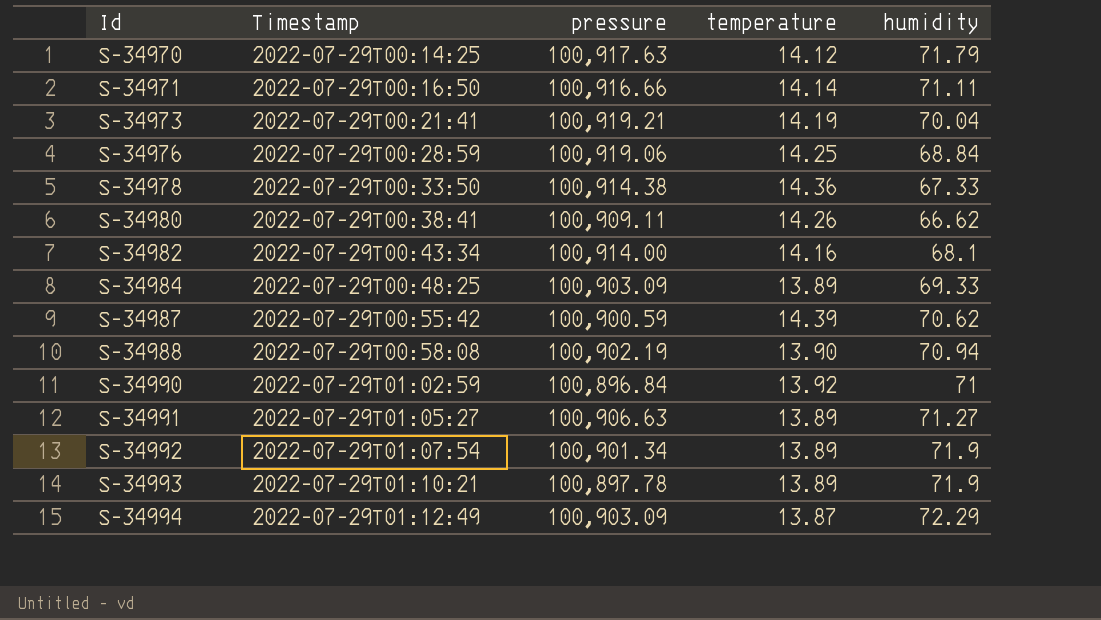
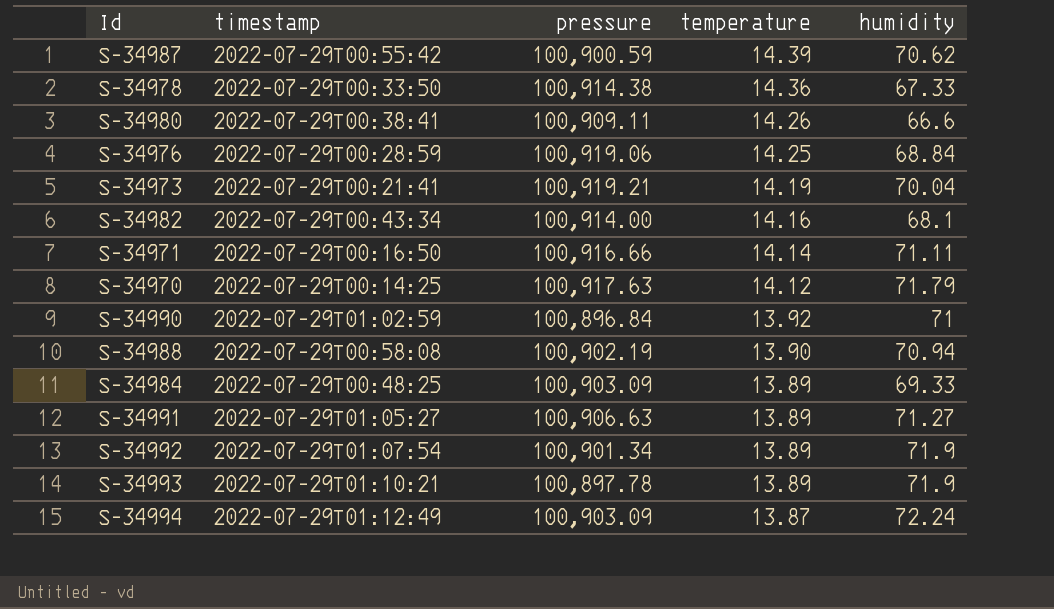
row order: Id ascending -> temperature descending
column name: Timestamp -> timestamp
S-34980 | humidity: 66.62 -> 66.6
S-34994 | humidity: 72.29 -> 72.24

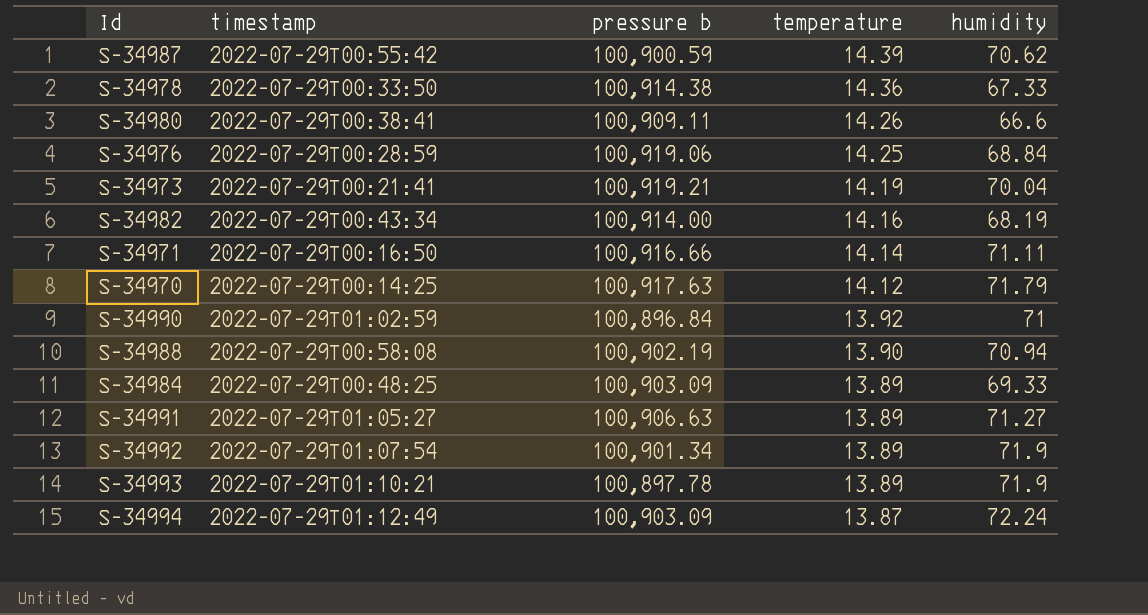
column name: pressure -> pressure b
S-34982 | humidity: 68.1 -> 68.19

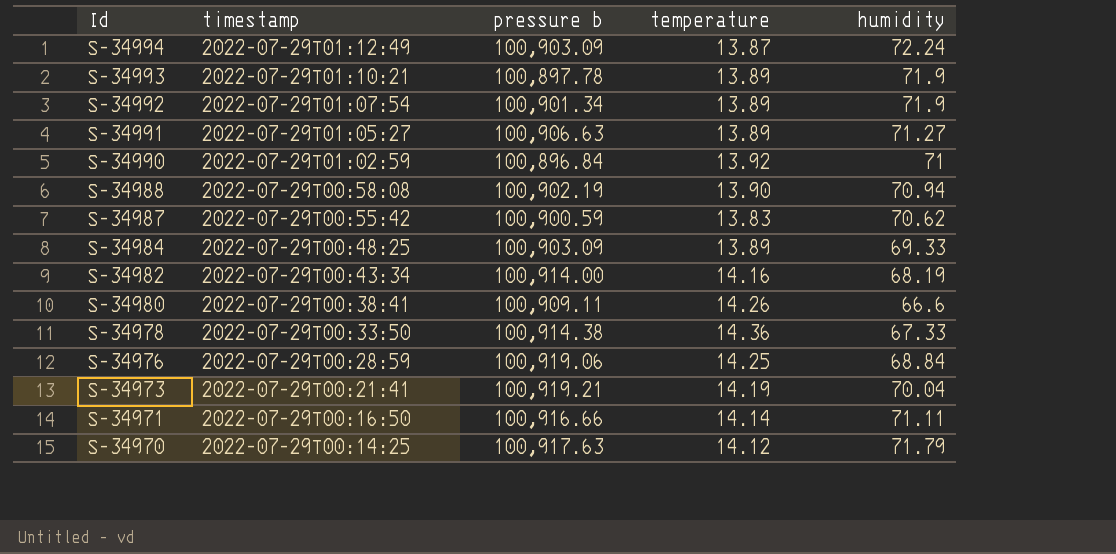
row order: temperature descending -> Id descending
S-34987 | temperature: 14.39 -> 13.83

